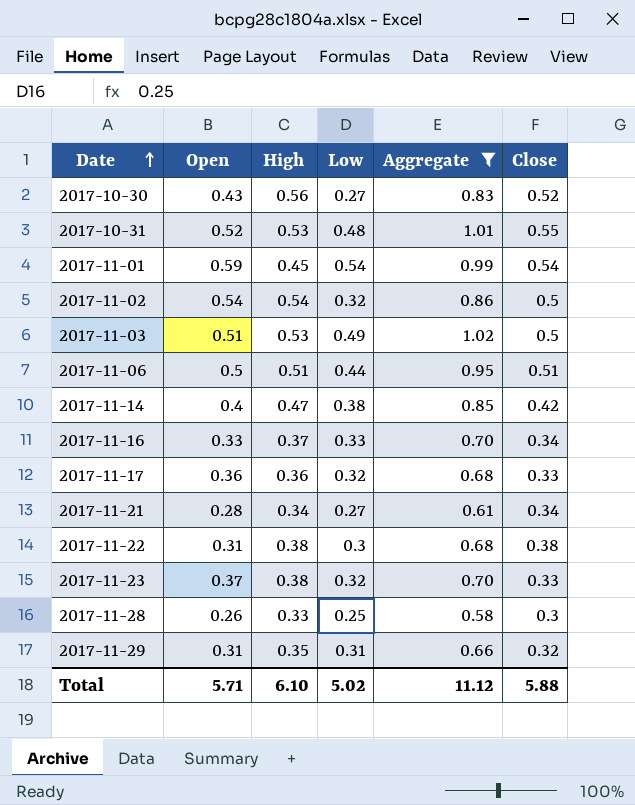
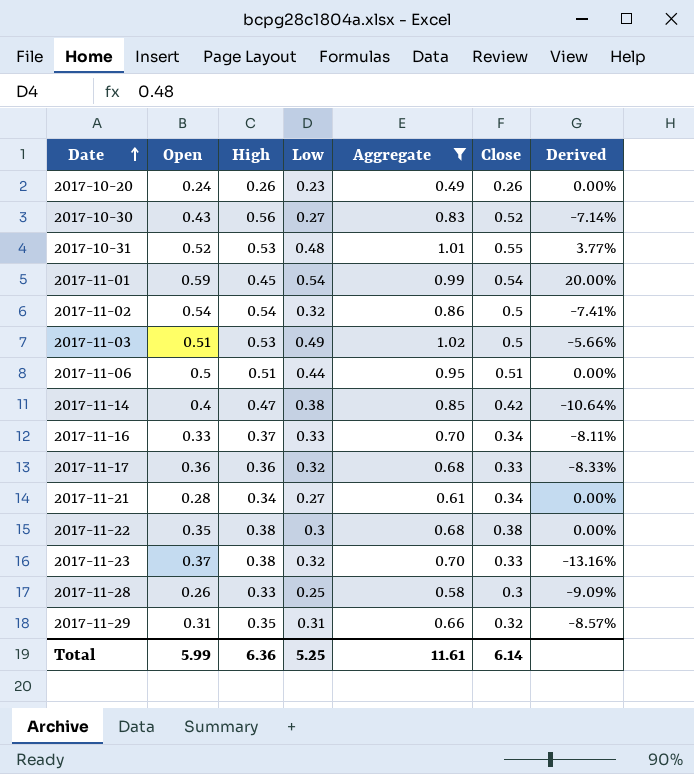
column Derived | formula: none -> ([Close] - [High]) / [High]
row 2017-10-20: none -> 0.24 | 0.26 | 0.23 | 0.49 | 0.26 | 0.00%
2017-11-22 | Open: 0.31 -> 0.35
Total | Open: 5.71 -> 5.99
Total | High: 6.10 -> 6.36
Total | Low: 5.02 -> 5.25
Total | Aggregate: 11.12 -> 11.61
Total | Close: 5.88 -> 6.14

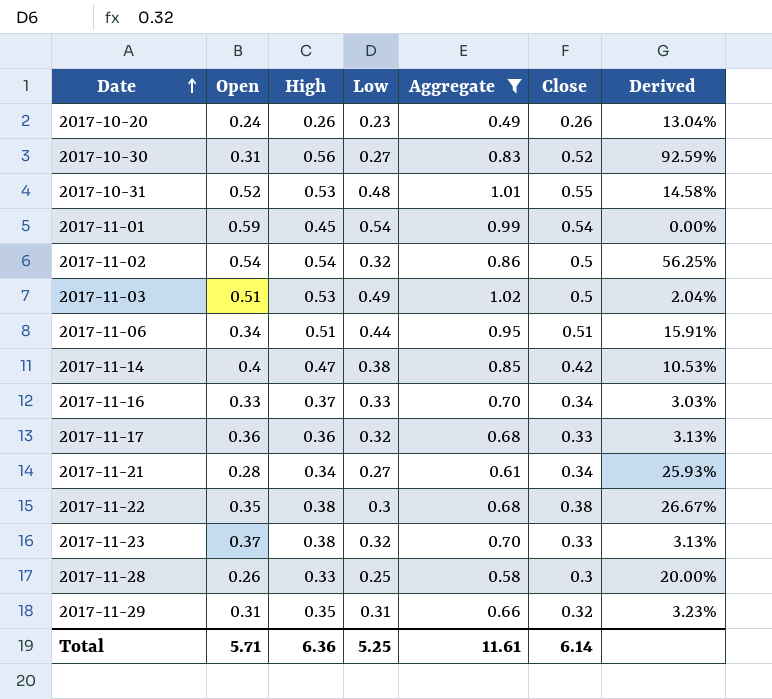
column Derived | formula: ([Close] - [High]) / [High] -> ([Close] - [Low]) / [Low]
2017-10-30 | Open: 0.43 -> 0.31
2017-11-06 | Open: 0.5 -> 0.34
Total | Open: 5.99 -> 5.71

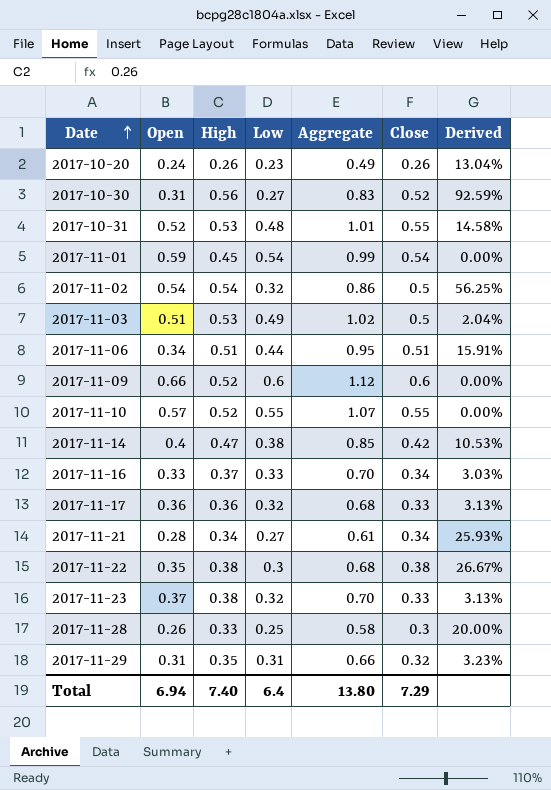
filter: Aggregate <= 1.02 -> none
Total | Open: 5.71 -> 6.94
Total | High: 6.36 -> 7.40
Total | Low: 5.25 -> 6.4
Total | Aggregate: 11.61 -> 13.80
Total | Close: 6.14 -> 7.29

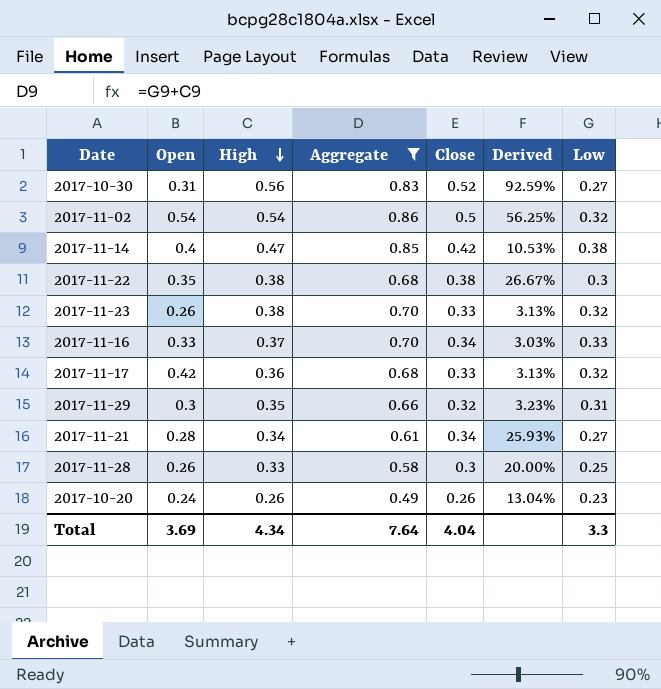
filter: none -> Aggregate <= 0.86
row order: Date ascending -> High descending
column Low | position: 4 -> 7
2017-11-23 | Open: 0.37 -> 0.26
2017-11-17 | Open: 0.36 -> 0.42
2017-11-29 | Open: 0.31 -> 0.3
Total | Open: 6.94 -> 3.69
Total | High: 7.40 -> 4.34
Total | Aggregate: 13.80 -> 7.64
Total | Close: 7.29 -> 4.04
Total | Low: 6.4 -> 3.3

